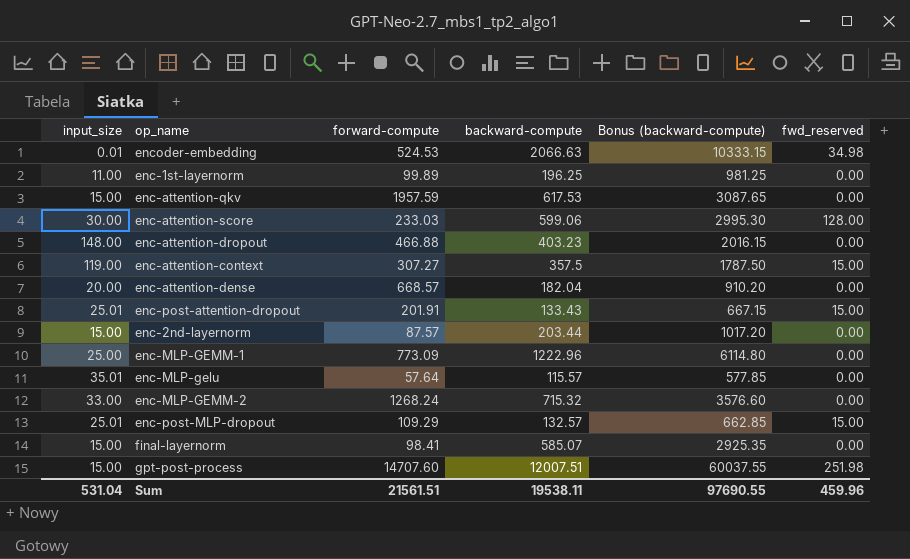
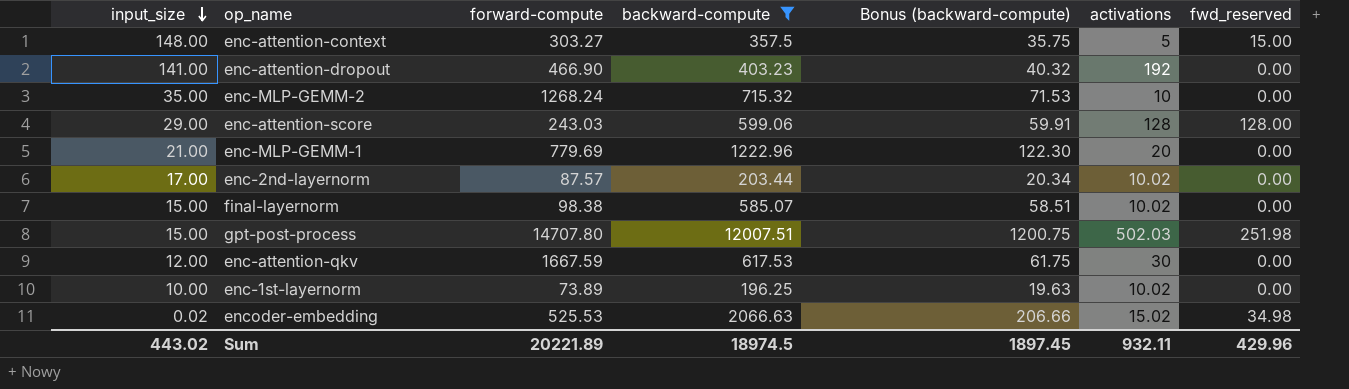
filter: none -> backward-compute >= 196.25
row order: none -> input_size descending
column Bonus (backward-compute) | formula: [backward-compute] * 5 -> [backward-compute] * 0.1
column activations | position: none -> 6
enc-attention-context | input_size: 119.00 -> 148.00
enc-attention-context | forward-compute: 307.27 -> 303.27
enc-attention-dropout | input_size: 148.00 -> 141.00
enc-attention-dropout | forward-compute: 466.88 -> 466.90
enc-MLP-GEMM-2 | input_size: 33.00 -> 35.00
enc-attention-score | input_size: 30.00 -> 29.00
enc-attention-score | forward-compute: 233.03 -> 243.03
enc-MLP-GEMM-1 | input_size: 25.00 -> 21.00
enc-MLP-GEMM-1 | forward-compute: 773.09 -> 779.69
enc-2nd-layernorm | input_size: 15.00 -> 17.00
final-layernorm | forward-compute: 98.41 -> 98.38
gpt-post-process | forward-compute: 14707.60 -> 14707.80
enc-attention-qkv | input_size: 15.00 -> 12.00
enc-attention-qkv | forward-compute: 1957.59 -> 1667.59
enc-1st-layernorm | input_size: 11.00 -> 10.00
enc-1st-layernorm | forward-compute: 99.89 -> 73.89
encoder-embedding | input_size: 0.01 -> 0.02
encoder-embedding | forward-compute: 524.53 -> 525.53
Sum | input_size: 531.04 -> 443.02
Sum | forward-compute: 21561.51 -> 20221.89
Sum | backward-compute: 19538.11 -> 18974.5
Sum | Bonus (backward-compute): 97690.55 -> 1897.45
Sum | fwd_reserved: 459.96 -> 429.96

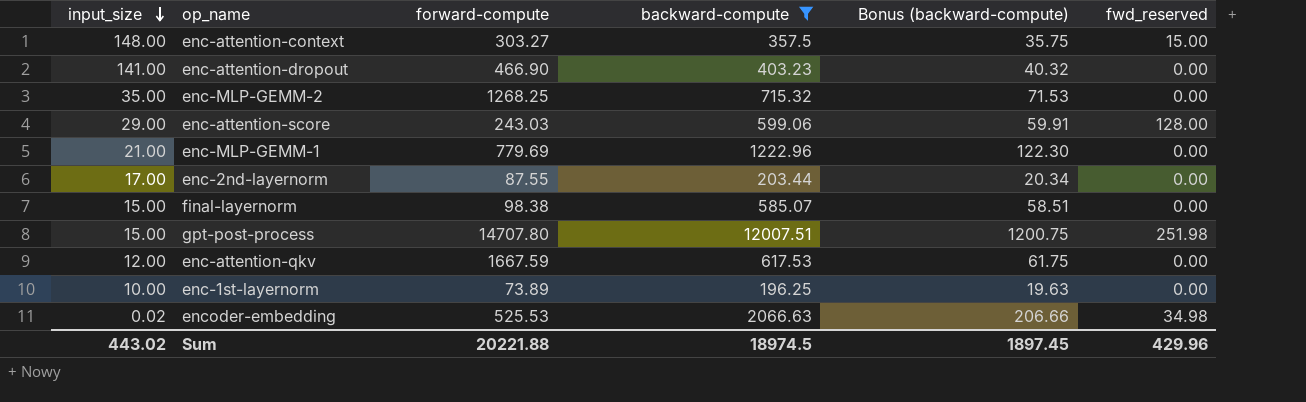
column activations | position: 6 -> none
enc-MLP-GEMM-2 | forward-compute: 1268.24 -> 1268.25
enc-2nd-layernorm | forward-compute: 87.57 -> 87.55
Sum | forward-compute: 20221.89 -> 20221.88

